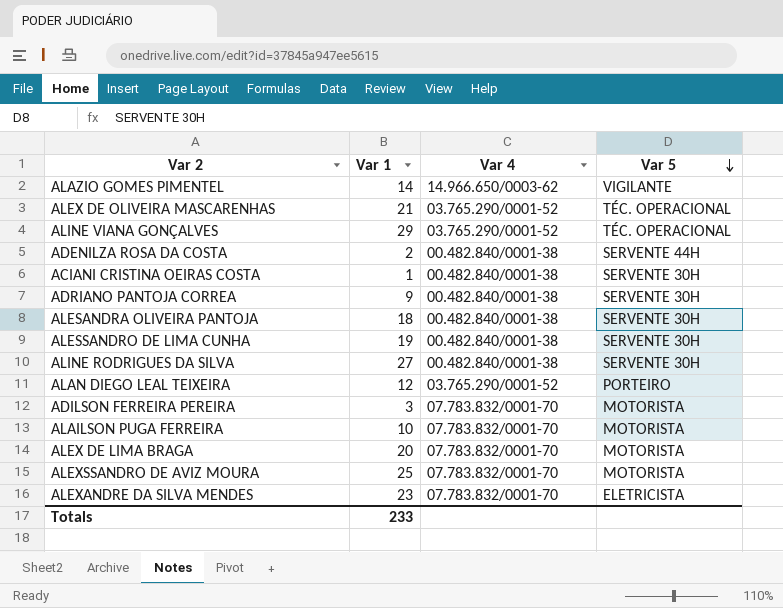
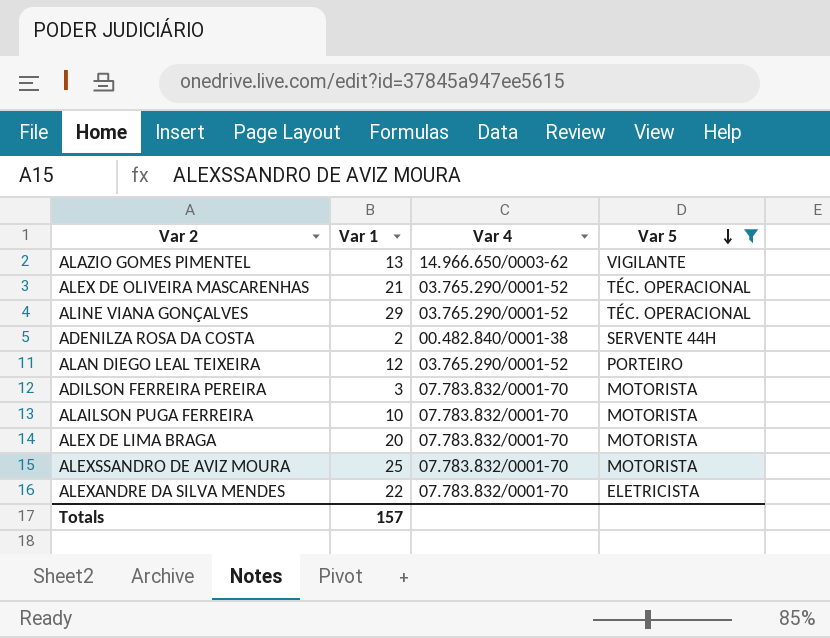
filter: none -> Var 5 != SERVENTE 30H
ALAZIO GOMES PIMENTEL | Var 1: 14 -> 13
ALEXANDRE DA SILVA MENDES | Var 1: 23 -> 22
Totals | Var 1: 233 -> 157

